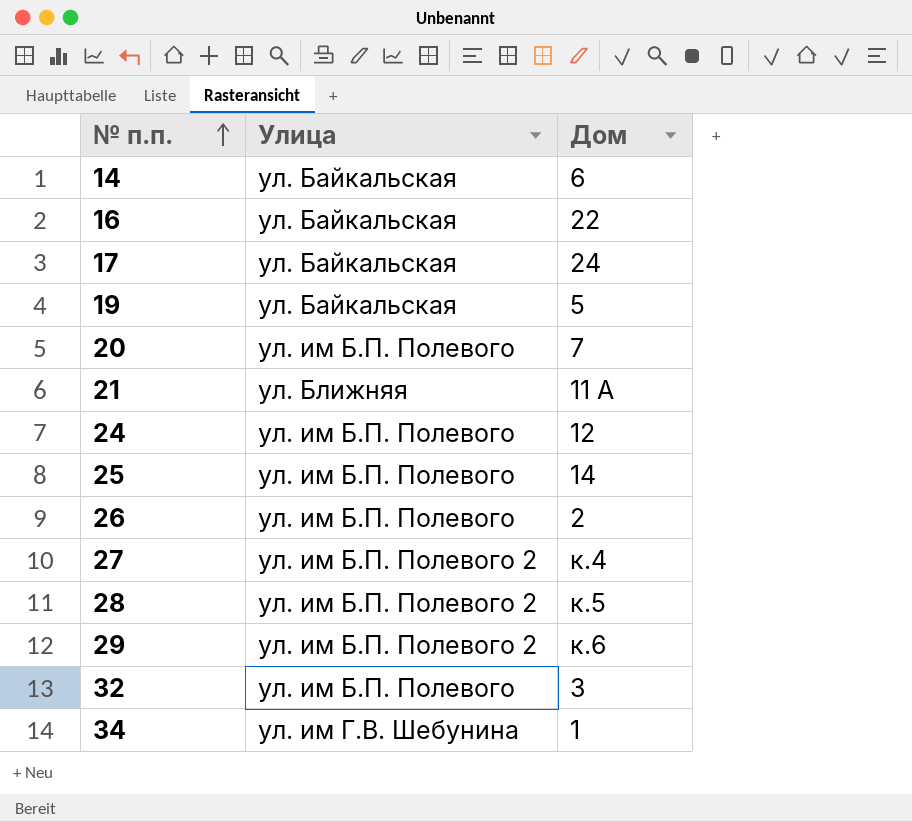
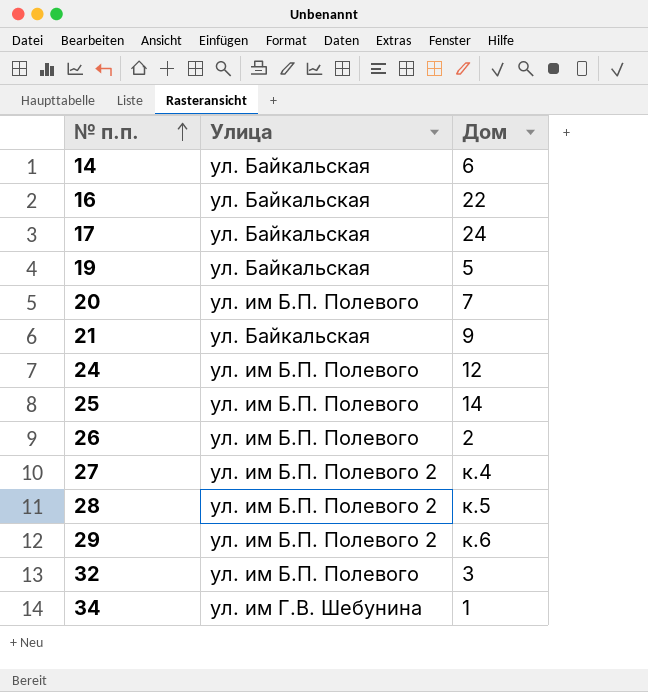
21 | Улица: ул. Ближняя -> ул. Байкальская
21 | Дом: 11 А -> 9

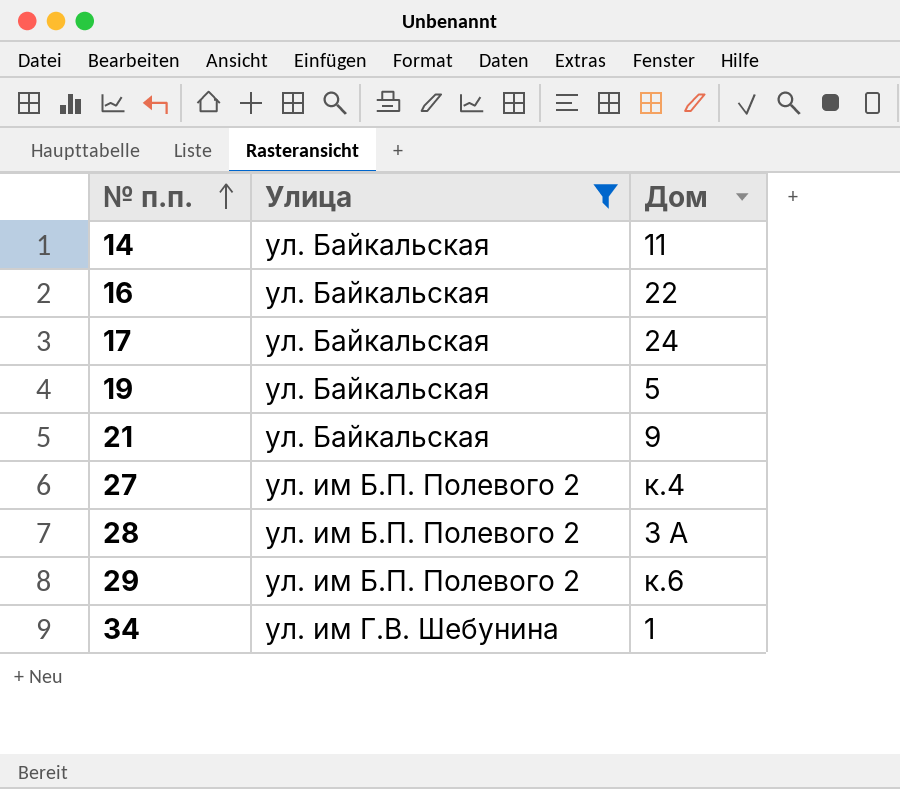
filter: none -> Улица != ул. им Б.П. Полевого
14 | Дом: 6 -> 11
28 | Дом: к.5 -> 3 А

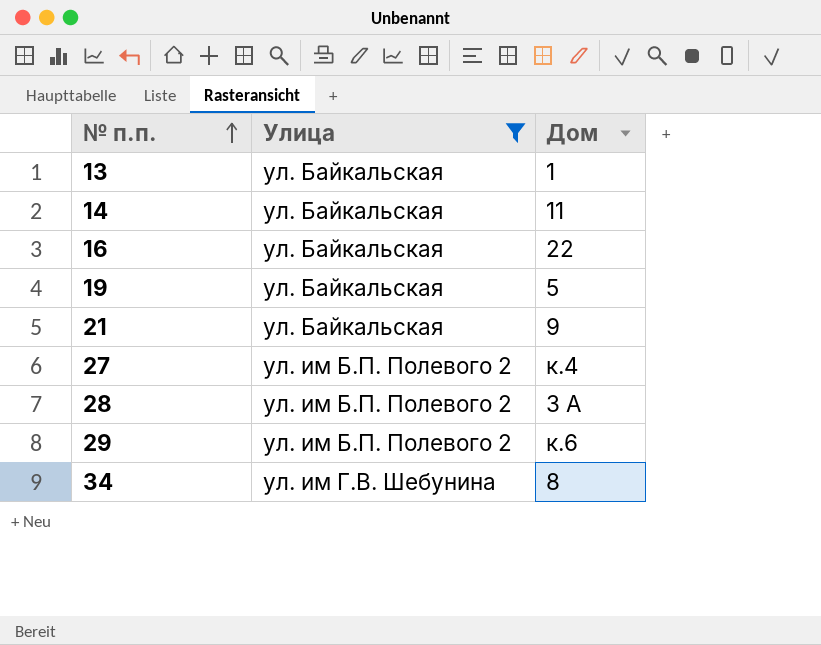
row 17: ул. Байкальская | 24 -> none
row 13: none -> ул. Байкальская | 1
34 | Дом: 1 -> 8

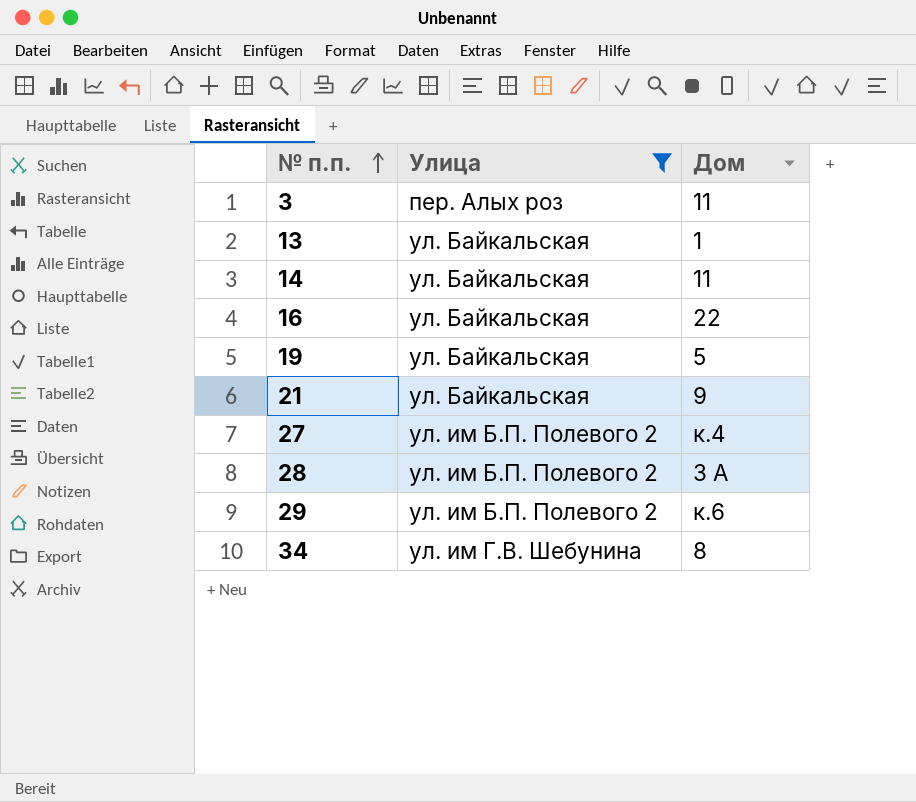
row 3: none -> пер. Алых роз | 11

